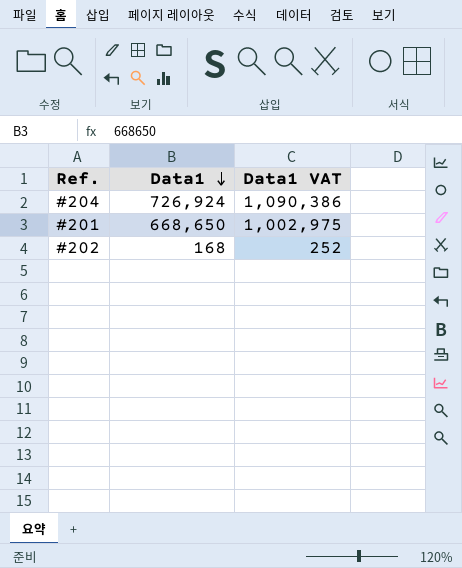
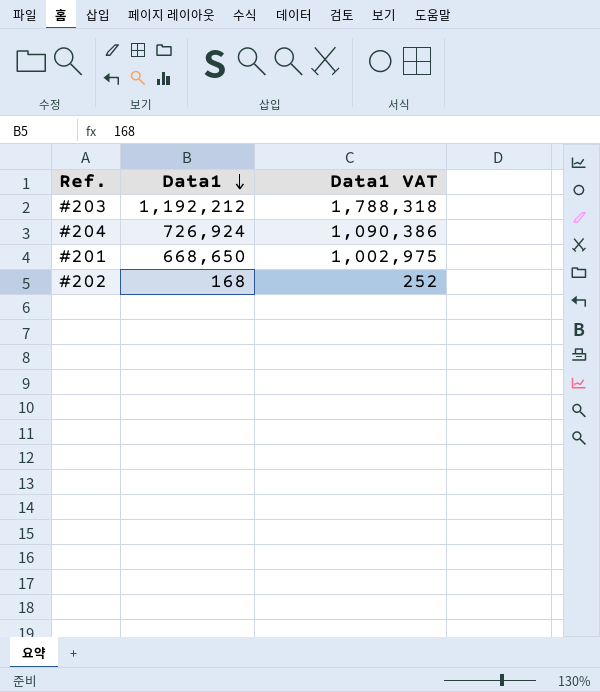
row #203: none -> 1,192,212 | 1,788,318

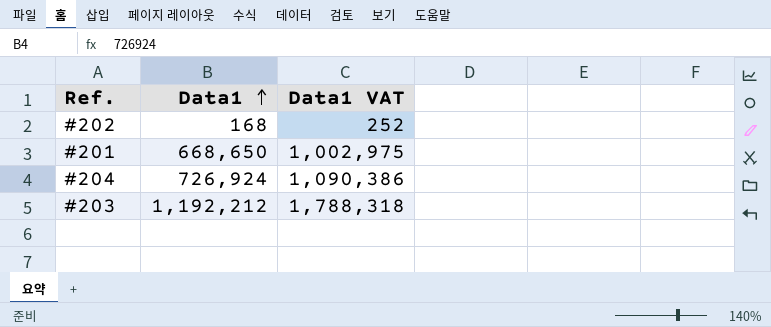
row order: Data1 descending -> Data1 ascending

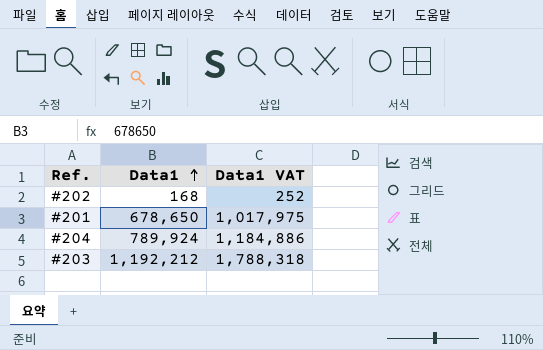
#201 | Data1: 668,650 -> 678,650
#201 | Data1 VAT: 1,002,975 -> 1,017,975
#204 | Data1: 726,924 -> 789,924
#204 | Data1 VAT: 1,090,386 -> 1,184,886

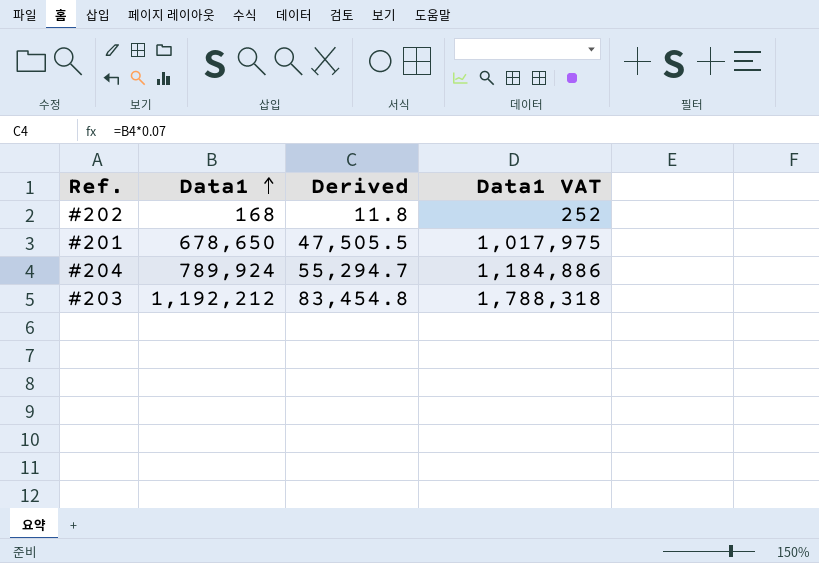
column Derived | formula: none -> [Data1] * 0.07

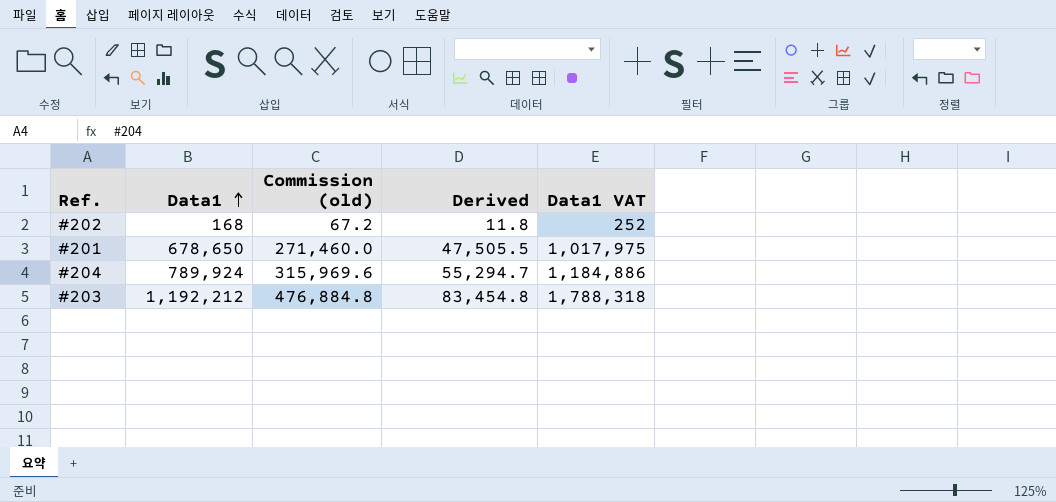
column Commission (old) | formula: none -> [Data1] * 0.4

